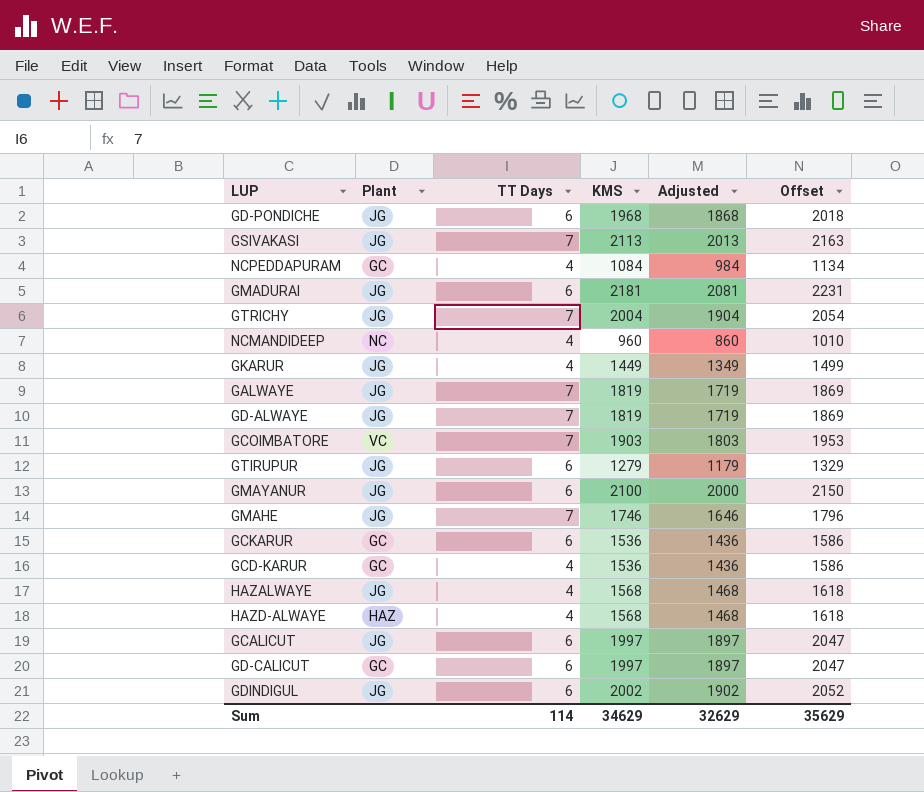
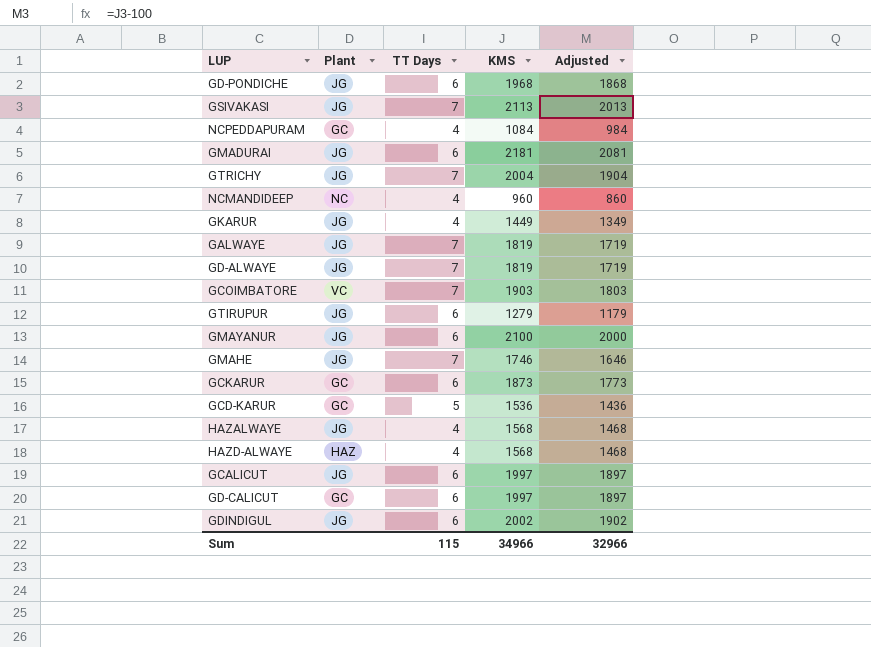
column Offset | formula: [KMS] + 50 -> none
GCKARUR | KMS: 1536 -> 1873
GCKARUR | Adjusted: 1436 -> 1773
GCD-KARUR | TT Days: 4 -> 5
Sum | TT Days: 114 -> 115
Sum | KMS: 34629 -> 34966
Sum | Adjusted: 32629 -> 32966

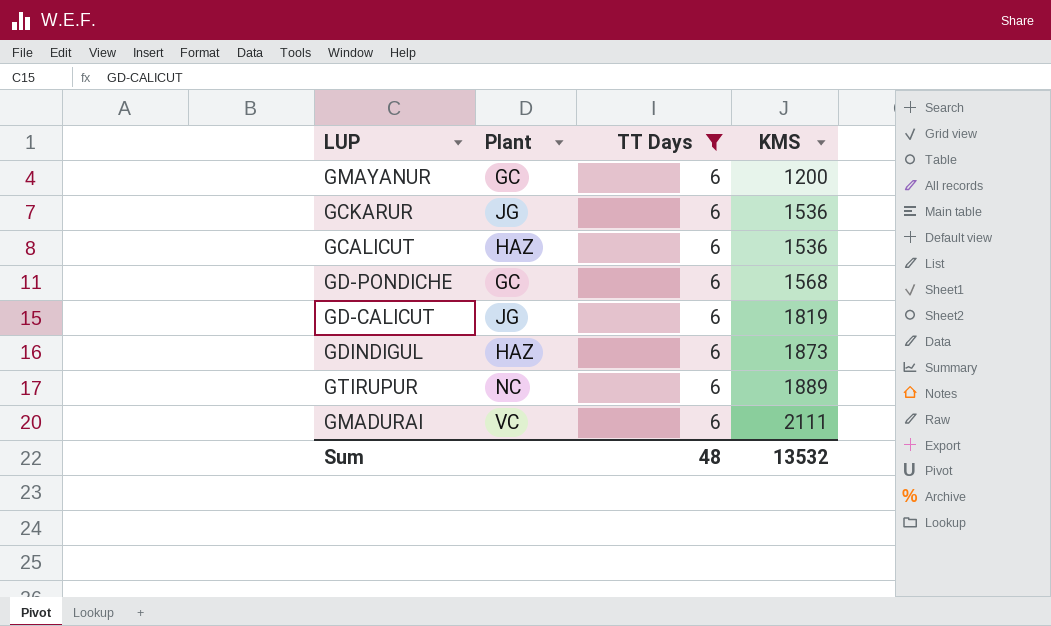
filter: none -> TT Days = 6
row order: none -> KMS ascending
column Adjusted | formula: [KMS] - 100 -> none
GMAYANUR | Plant: JG -> GC
GMAYANUR | KMS: 2100 -> 1200
GCKARUR | Plant: GC -> JG
GCKARUR | KMS: 1873 -> 1536
GCALICUT | Plant: JG -> HAZ
GCALICUT | KMS: 1997 -> 1536
GD-PONDICHE | Plant: JG -> GC
GD-PONDICHE | KMS: 1968 -> 1568
GD-CALICUT | Plant: GC -> JG
GD-CALICUT | KMS: 1997 -> 1819
GDINDIGUL | Plant: JG -> HAZ
GDINDIGUL | KMS: 2002 -> 1873
GTIRUPUR | Plant: JG -> NC
GTIRUPUR | KMS: 1279 -> 1889
GMADURAI | Plant: JG -> VC
GMADURAI | KMS: 2181 -> 2111
Sum | TT Days: 115 -> 48
Sum | KMS: 34966 -> 13532

